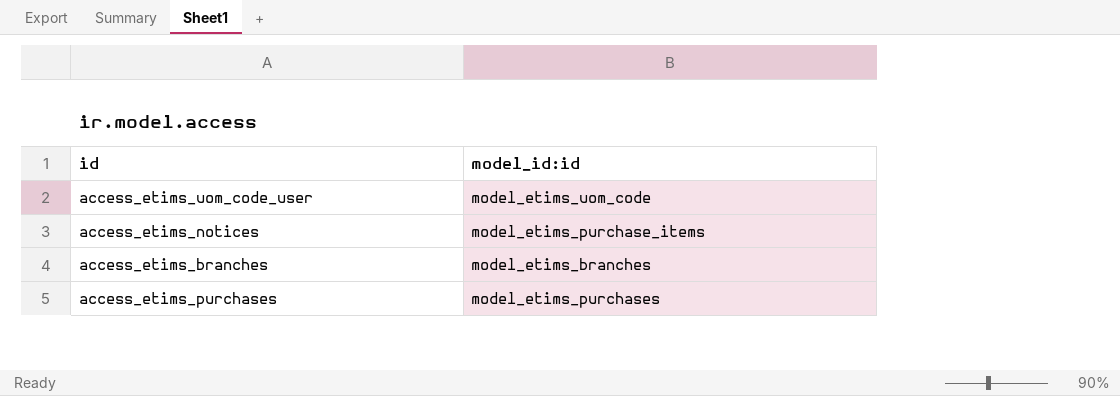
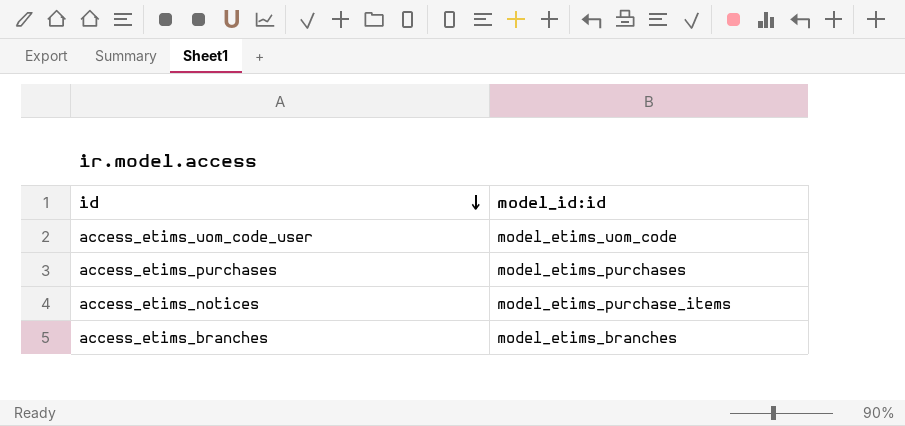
row order: none -> id descending

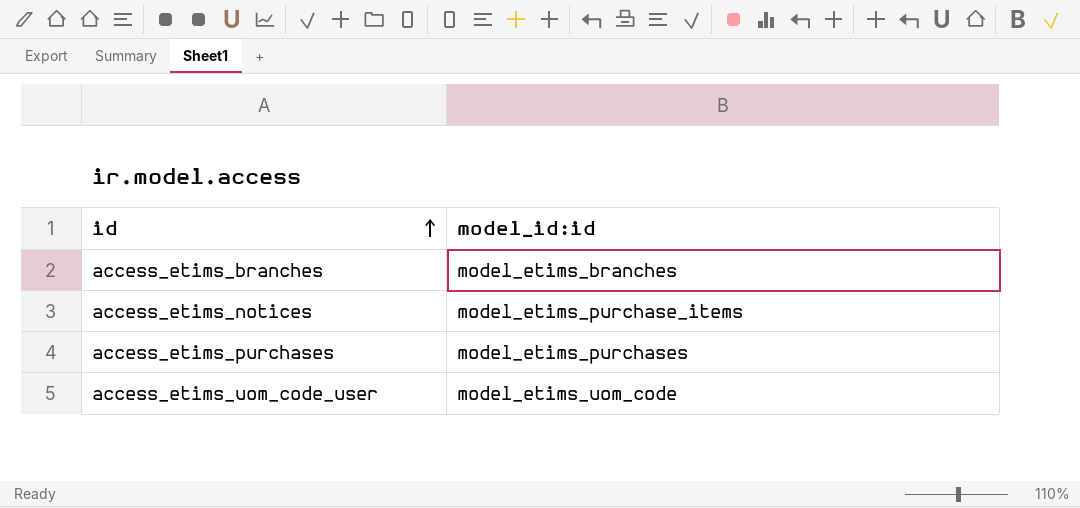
row order: id descending -> id ascending

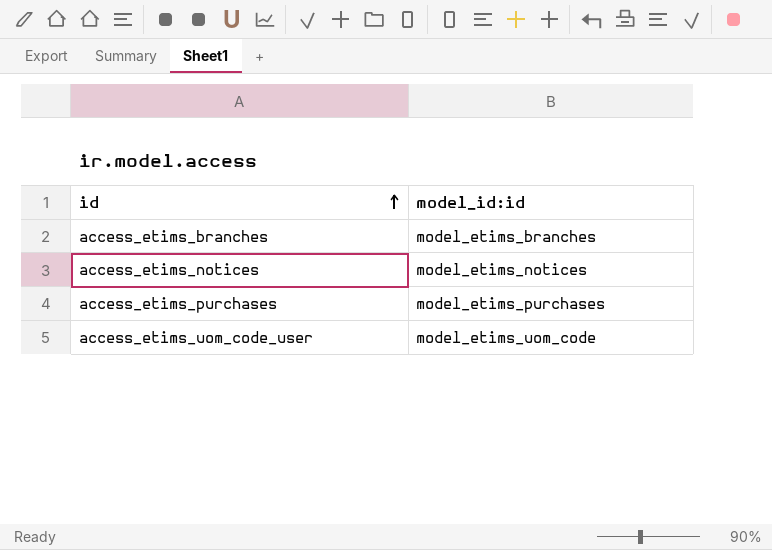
access_etims_notices | model_id:id: model_etims_purchase_items -> model_etims_notices

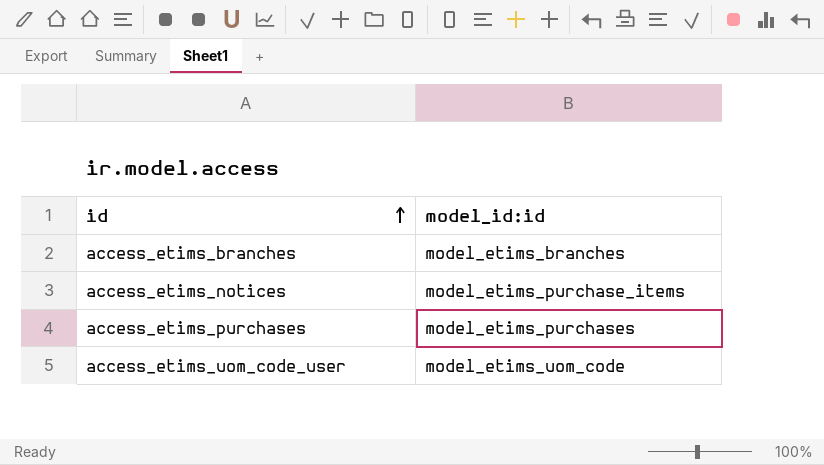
access_etims_notices | model_id:id: model_etims_notices -> model_etims_purchase_items

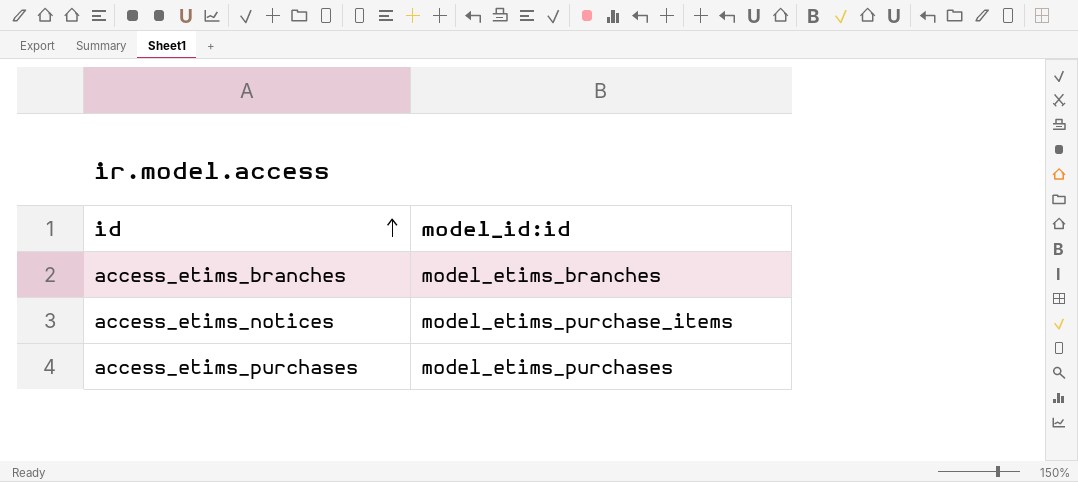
row access_etims_uom_code_user: model_etims_uom_code -> none

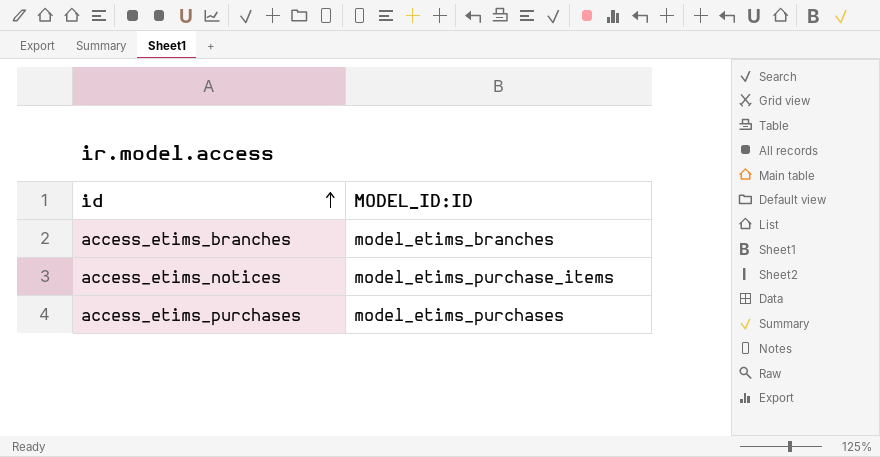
column name: model_id:id -> MODEL_ID:ID

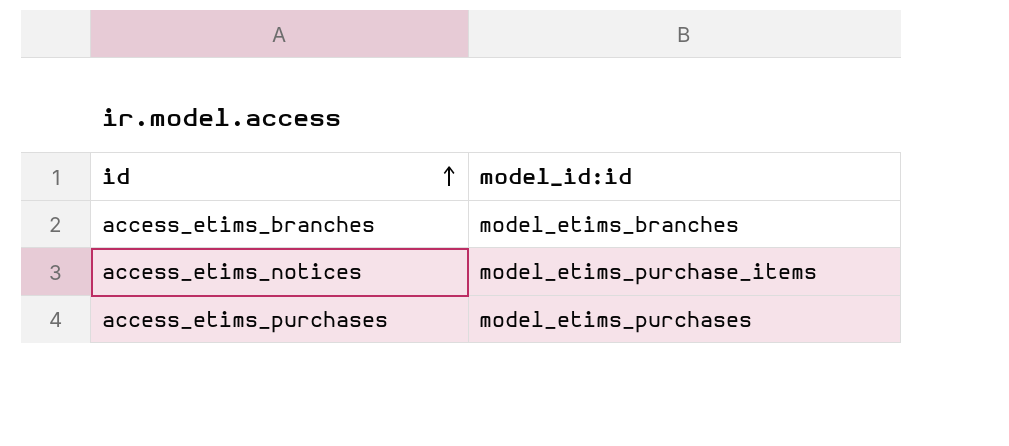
column name: MODEL_ID:ID -> model_id:id

